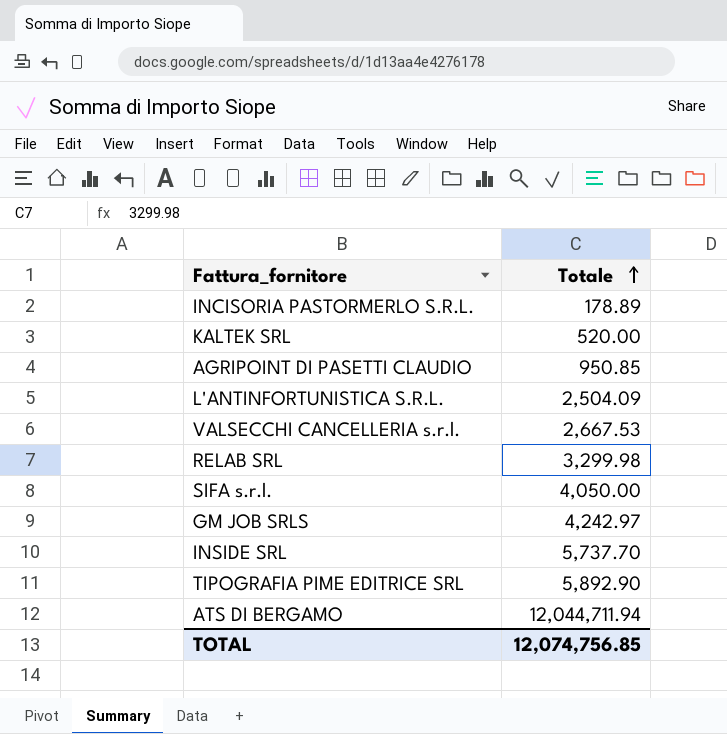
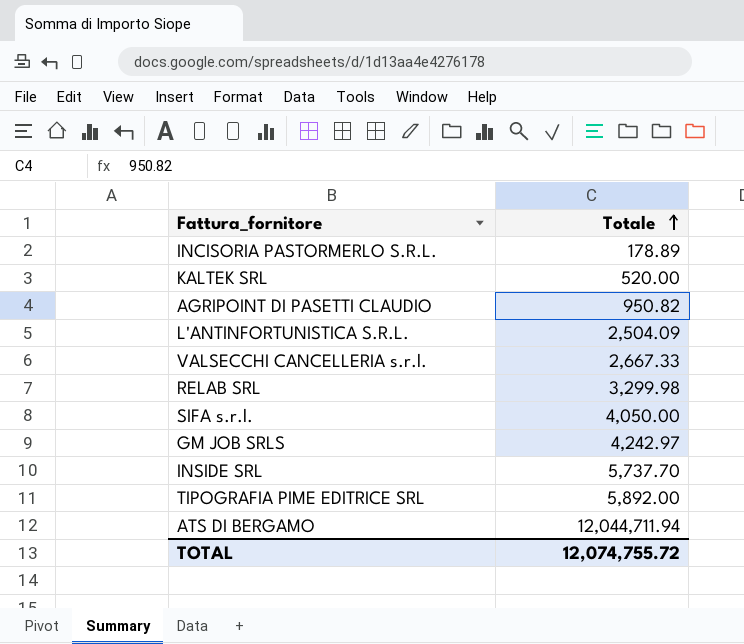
AGRIPOINT DI PASETTI CLAUDIO | Totale: 950.85 -> 950.82
VALSECCHI CANCELLERIA s.r.l. | Totale: 2,667.53 -> 2,667.33
TIPOGRAFIA PIME EDITRICE SRL | Totale: 5,892.90 -> 5,892.00
TOTAL | Totale: 12,074,756.85 -> 12,074,755.72

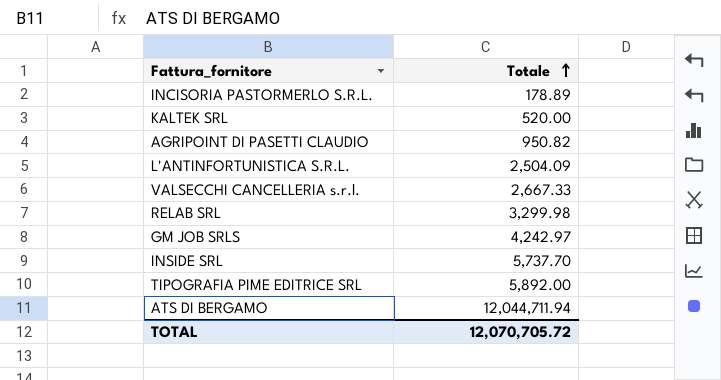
row SIFA s.r.l.: 4,050.00 -> none
TOTAL | Totale: 12,074,755.72 -> 12,070,705.72

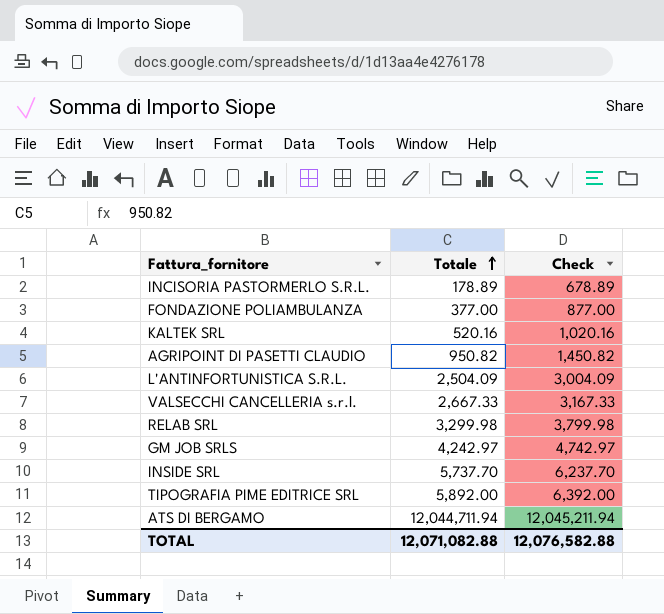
column Check | formula: none -> [Totale] + 500
row FONDAZIONE POLIAMBULANZA: none -> 377.00 | 877.00
KALTEK SRL | Totale: 520.00 -> 520.16
TOTAL | Totale: 12,070,705.72 -> 12,071,082.88

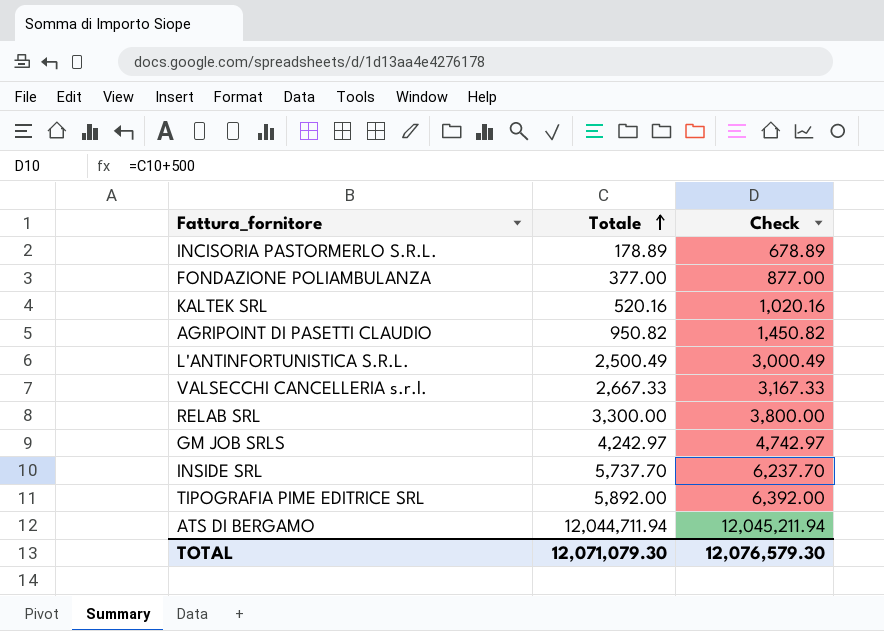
L'ANTINFORTUNISTICA S.R.L. | Totale: 2,504.09 -> 2,500.49
L'ANTINFORTUNISTICA S.R.L. | Check: 3,004.09 -> 3,000.49
RELAB SRL | Totale: 3,299.98 -> 3,300.00
RELAB SRL | Check: 3,799.98 -> 3,800.00
TOTAL | Totale: 12,071,082.88 -> 12,071,079.30
TOTAL | Check: 12,076,582.88 -> 12,076,579.30

